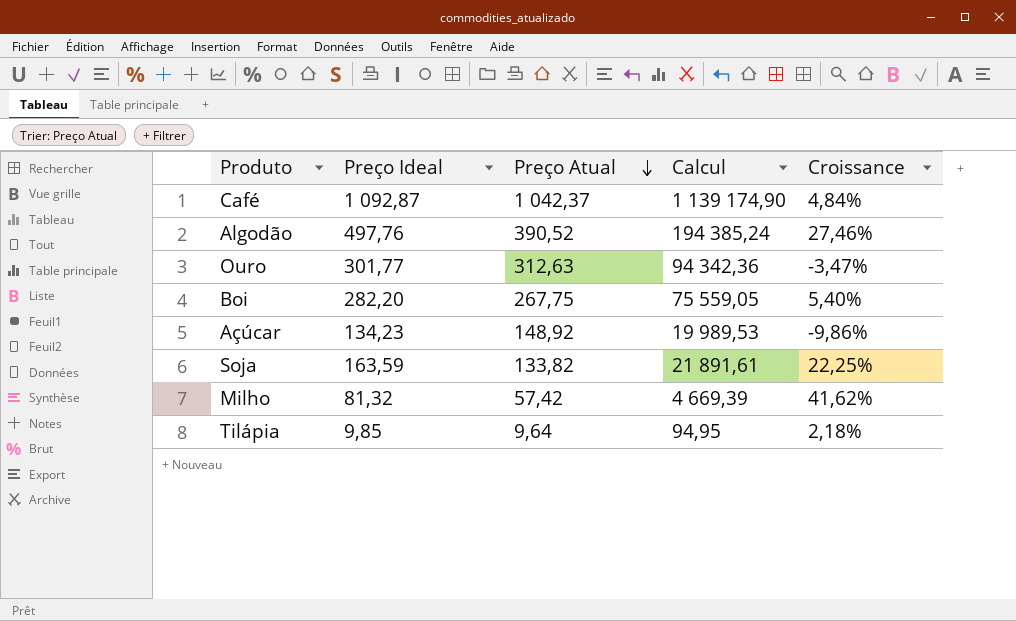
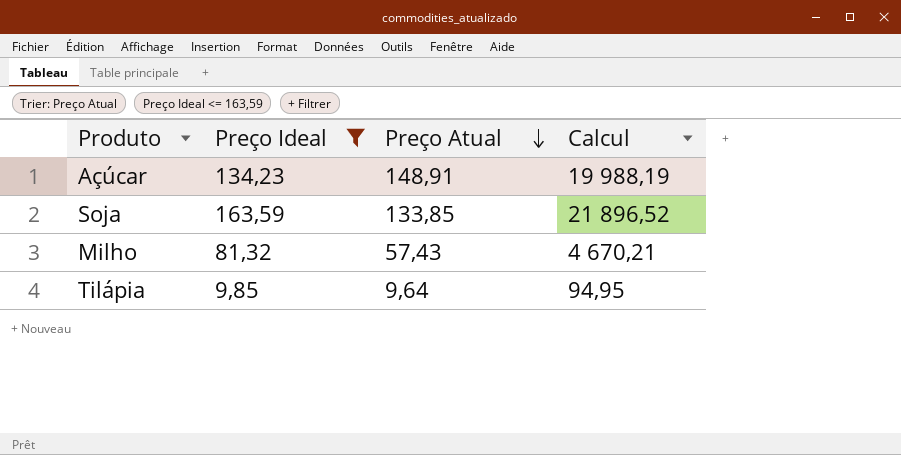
filter: none -> Preço Ideal <= 163,59
column Croissance | formula: ([Preço Ideal] - [Preço Atual]) / [Preço Atual] -> none
Açúcar | Preço Atual: 148,92 -> 148,91
Açúcar | Calcul: 19 989,53 -> 19 988,19
Soja | Preço Atual: 133,82 -> 133,85
Soja | Calcul: 21 891,61 -> 21 896,52
Milho | Preço Atual: 57,42 -> 57,43
Milho | Calcul: 4 669,39 -> 4 670,21

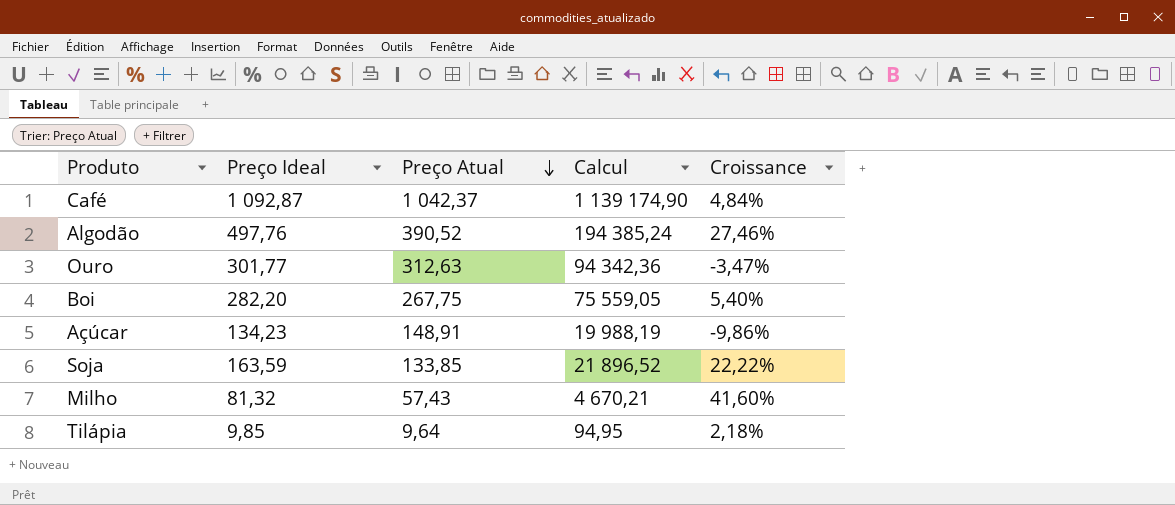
filter: Preço Ideal <= 163,59 -> none
column Croissance | formula: none -> ([Preço Ideal] - [Preço Atual]) / [Preço Atual]

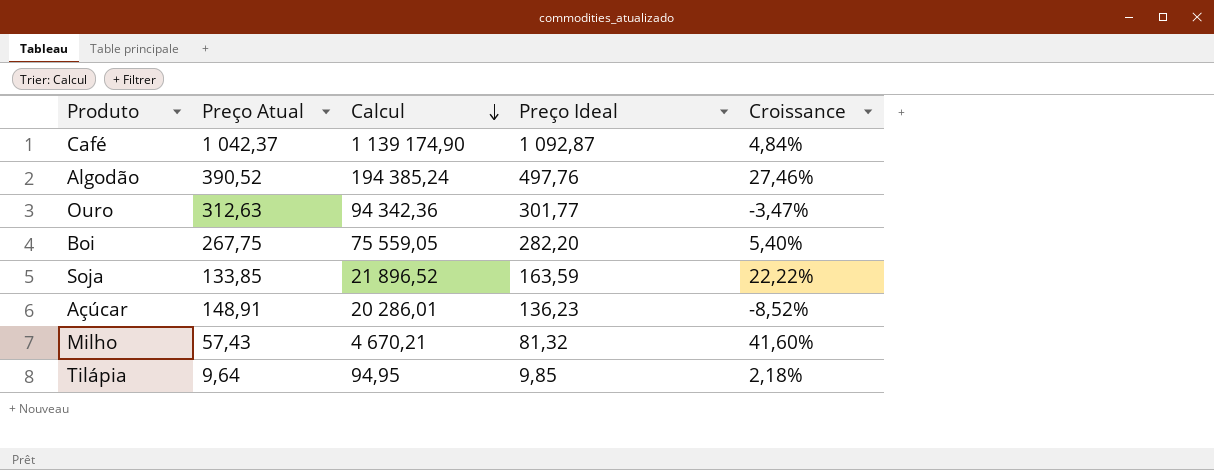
row order: Preço Atual descending -> Calcul descending
column Preço Ideal | position: 2 -> 4
Açúcar | Calcul: 19 988,19 -> 20 286,01
Açúcar | Preço Ideal: 134,23 -> 136,23
Açúcar | Croissance: -9,86% -> -8,52%

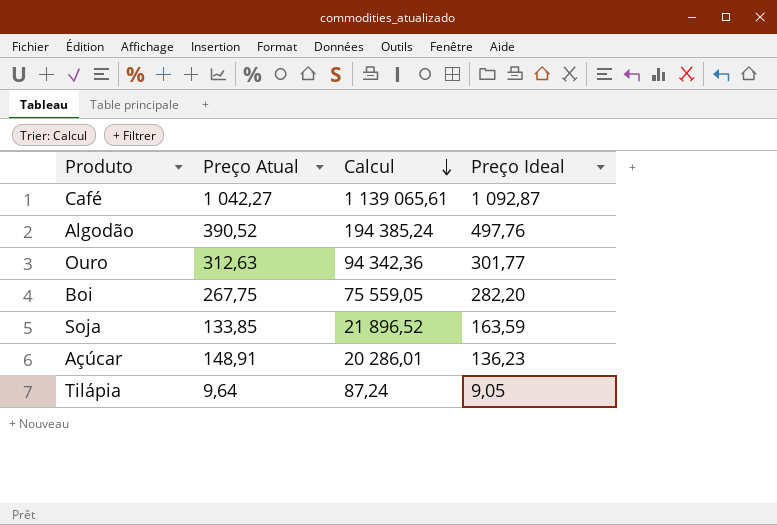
column Croissance | formula: ([Preço Ideal] - [Preço Atual]) / [Preço Atual] -> none
row Milho: 57,43 | 4 670,21 | 81,32 | 41,60% -> none
Café | Preço Atual: 1 042,37 -> 1 042,27
Café | Calcul: 1 139 174,90 -> 1 139 065,61
Tilápia | Calcul: 94,95 -> 87,24
Tilápia | Preço Ideal: 9,85 -> 9,05

